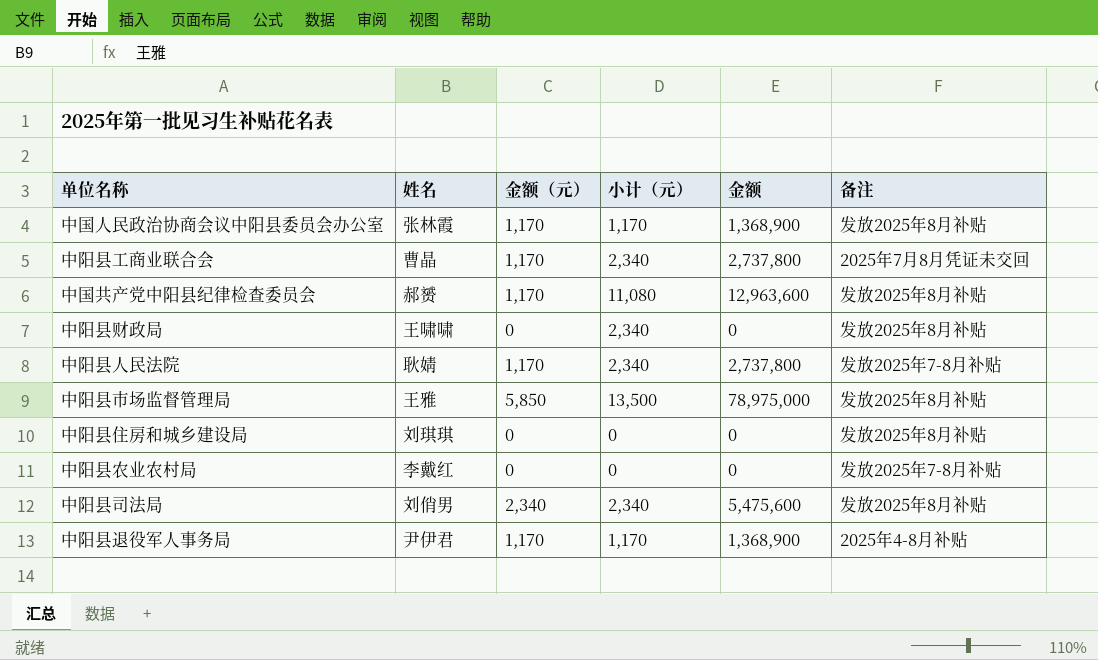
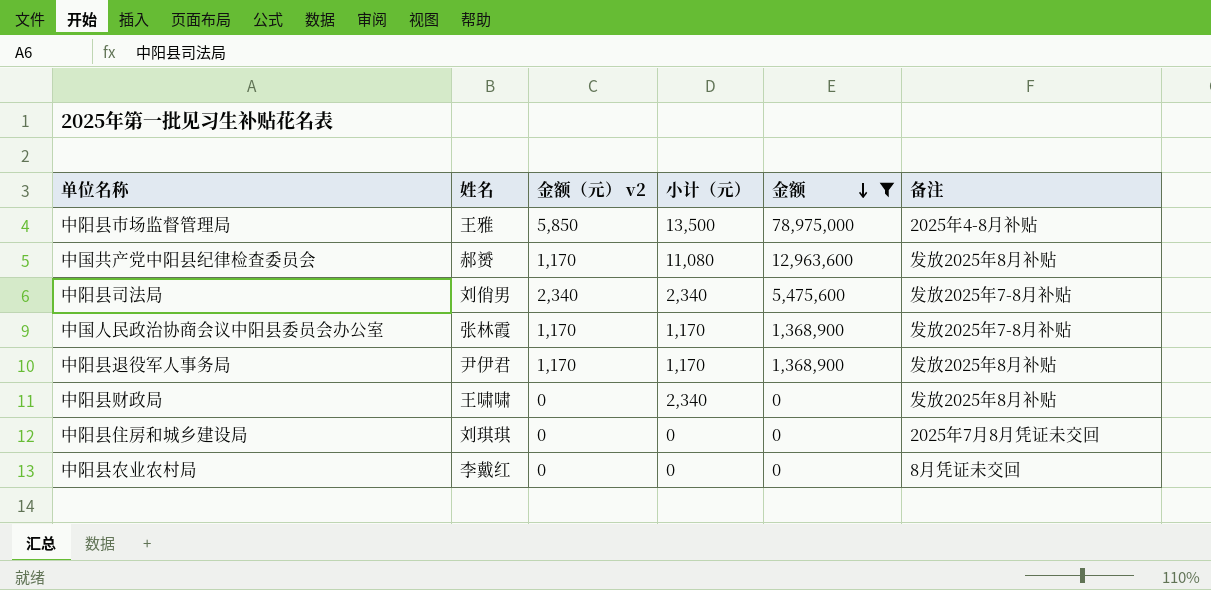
filter: none -> 金额 != 2,737,800
row order: none -> 金额 descending
column name: 金额（元） -> 金额（元） v2
中阳县市场监督管理局 | 备注: 发放2025年8月补贴 -> 2025年4-8月补贴
中阳县司法局 | 备注: 发放2025年8月补贴 -> 发放2025年7-8月补贴
中国人民政治协商会议中阳县委员会办公室 | 备注: 发放2025年8月补贴 -> 发放2025年7-8月补贴
中阳县退役军人事务局 | 备注: 2025年4-8月补贴 -> 发放2025年8月补贴
中阳县住房和城乡建设局 | 备注: 发放2025年8月补贴 -> 2025年7月8月凭证未交回
中阳县农业农村局 | 备注: 发放2025年7-8月补贴 -> 8月凭证未交回

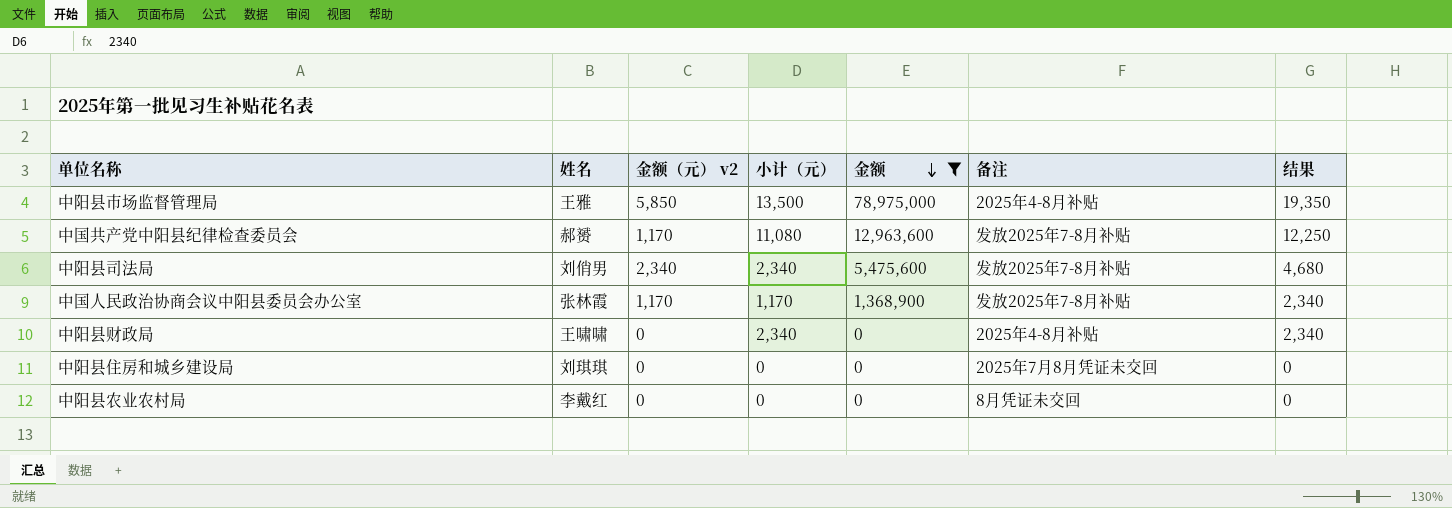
column 结果 | formula: none -> [金额（元） v2] + [小计（元）]
row 中阳县退役军人事务局: 尹伊君 | 1,170 | 1,170 | 1,368,900 | 发放2025年8月补贴 -> none
中国共产党中阳县纪律检查委员会 | 备注: 发放2025年8月补贴 -> 发放2025年7-8月补贴
中阳县财政局 | 备注: 发放2025年8月补贴 -> 2025年4-8月补贴

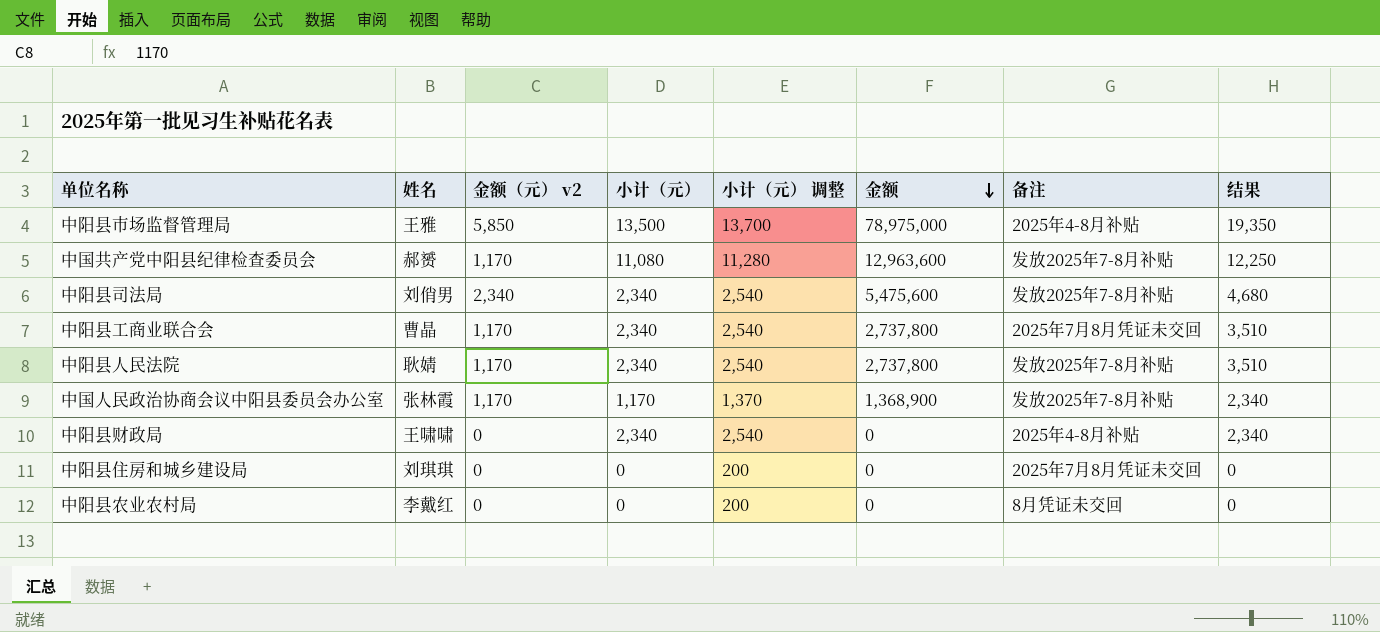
filter: 金额 != 2,737,800 -> none
column 小计（元） 调整 | formula: none -> [小计（元）] + 200

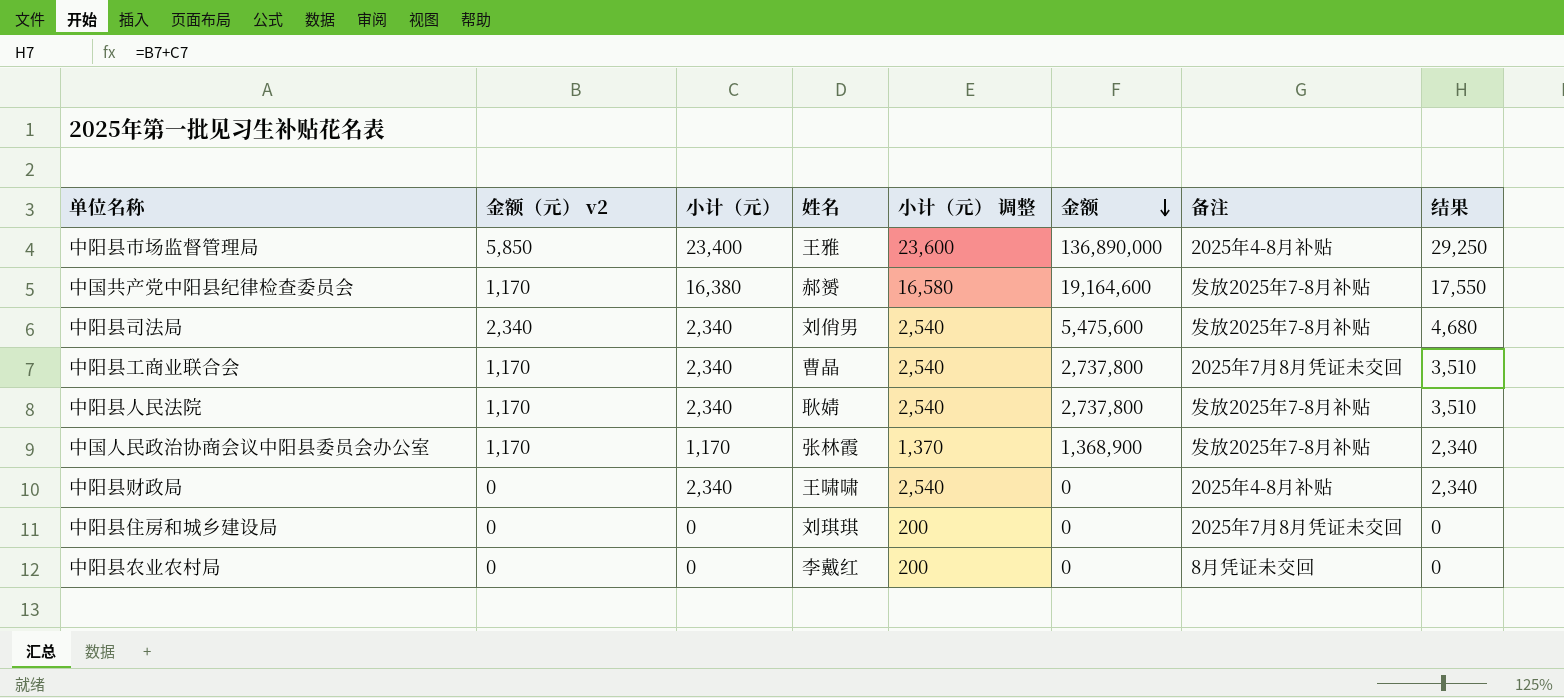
column 姓名 | position: 2 -> 4
中阳县市场监督管理局 | 小计（元）: 13,500 -> 23,400
中阳县市场监督管理局 | 小计（元） 调整: 13,700 -> 23,600
中阳县市场监督管理局 | 金额: 78,975,000 -> 136,890,000
中阳县市场监督管理局 | 结果: 19,350 -> 29,250
中国共产党中阳县纪律检查委员会 | 小计（元）: 11,080 -> 16,380
中国共产党中阳县纪律检查委员会 | 小计（元） 调整: 11,280 -> 16,580
中国共产党中阳县纪律检查委员会 | 金额: 12,963,600 -> 19,164,600
中国共产党中阳县纪律检查委员会 | 结果: 12,250 -> 17,550

